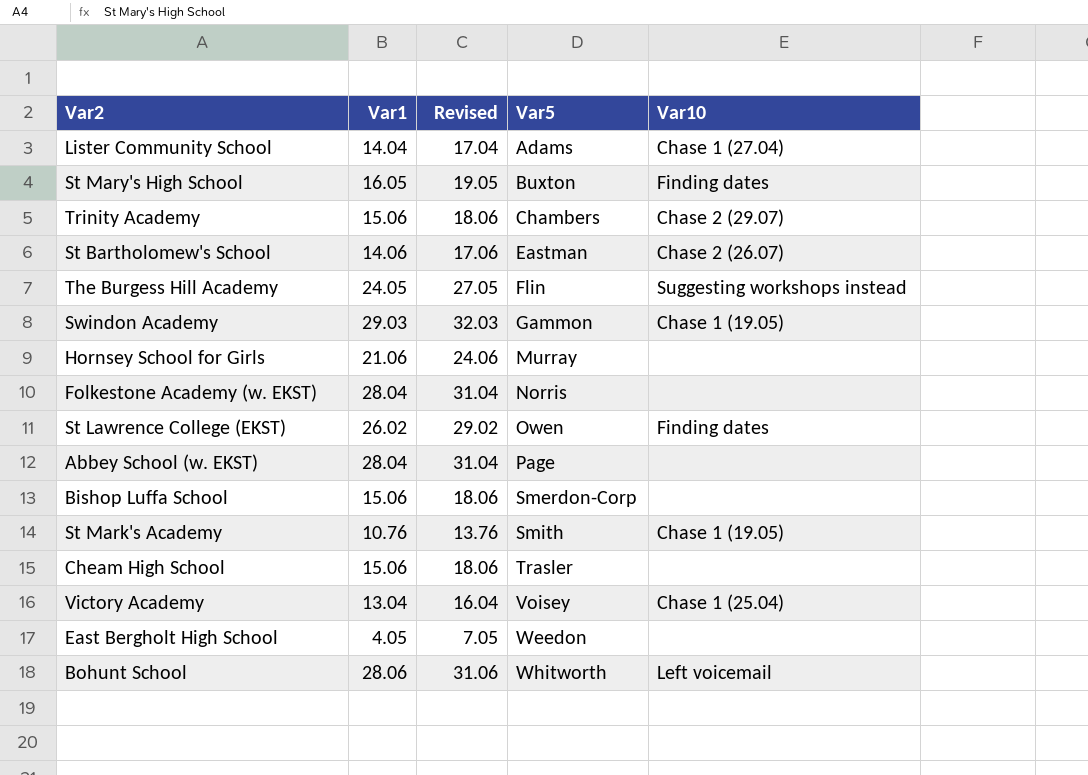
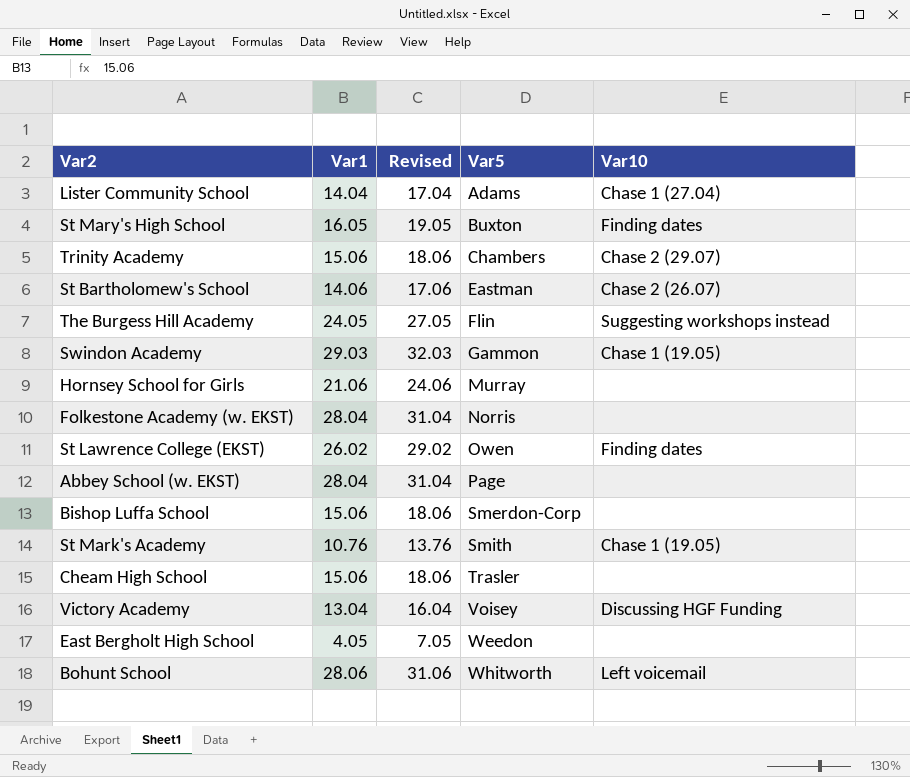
Victory Academy | Var10: Chase 1 (25.04) -> Discussing HGF Funding

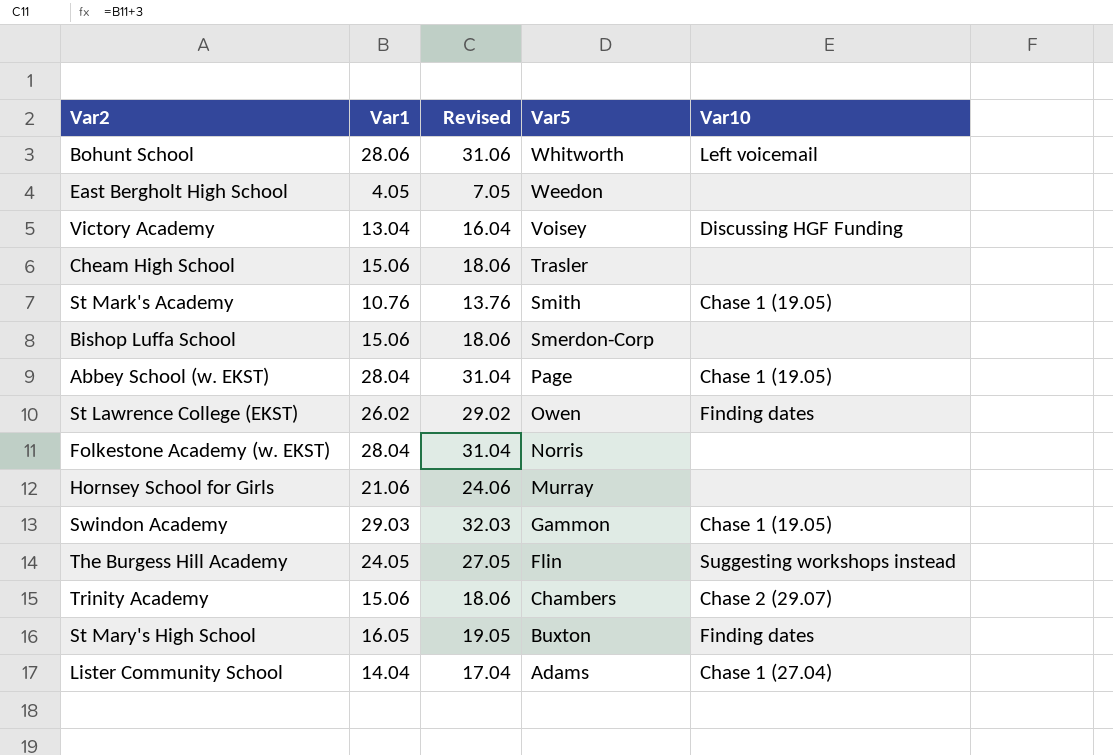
row order: Var5 ascending -> Var5 descending
row St Bartholomew's School: 14.06 | 17.06 | Eastman | Chase 2 (26.07) -> none
Abbey School (w. EKST) | Var10: none -> Chase 1 (19.05)

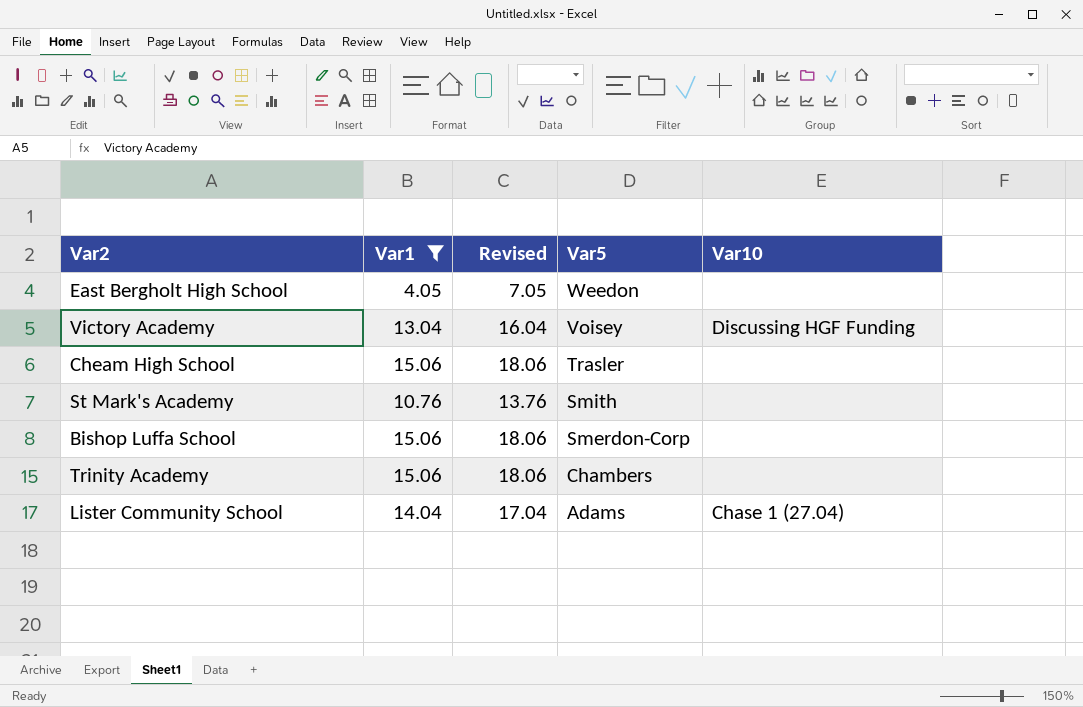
filter: none -> Var1 <= 15.06
St Mark's Academy | Var10: Chase 1 (19.05) -> none
Trinity Academy | Var10: Chase 2 (29.07) -> none

